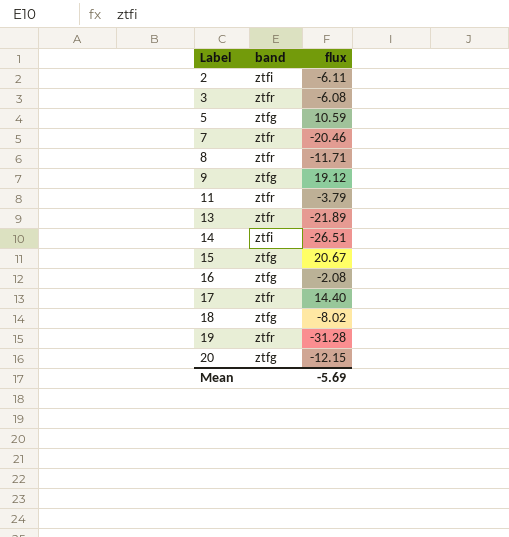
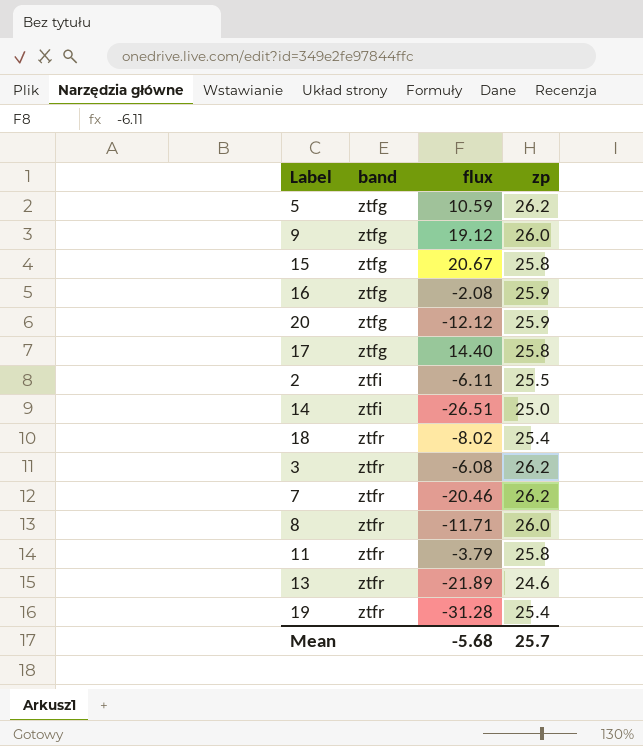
row order: Label ascending -> band ascending
column zp | position: none -> 4
20 | flux: -12.15 -> -12.12
17 | band: ztfr -> ztfg
18 | band: ztfg -> ztfr
Mean | flux: -5.69 -> -5.68

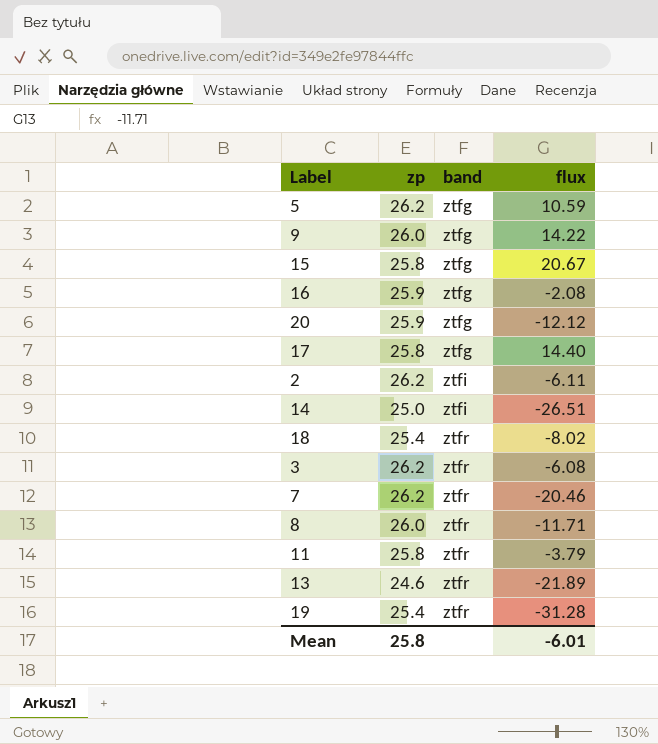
column zp | position: 4 -> 2
9 | flux: 19.12 -> 14.22
2 | zp: 25.5 -> 26.2
Mean | zp: 25.7 -> 25.8
Mean | flux: -5.68 -> -6.01

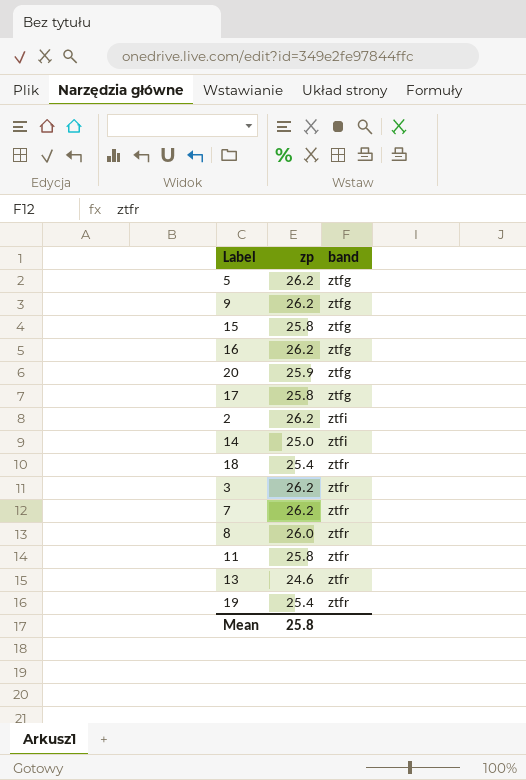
column flux | position: 4 -> none
9 | zp: 26.0 -> 26.2
16 | zp: 25.9 -> 26.2

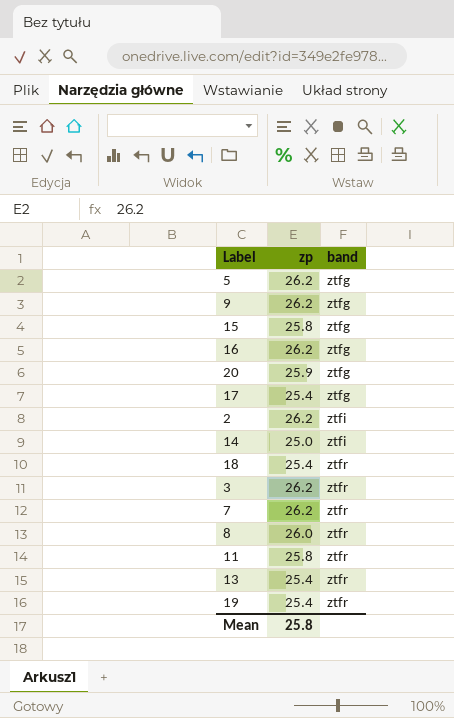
17 | zp: 25.8 -> 25.4
13 | zp: 24.6 -> 25.4

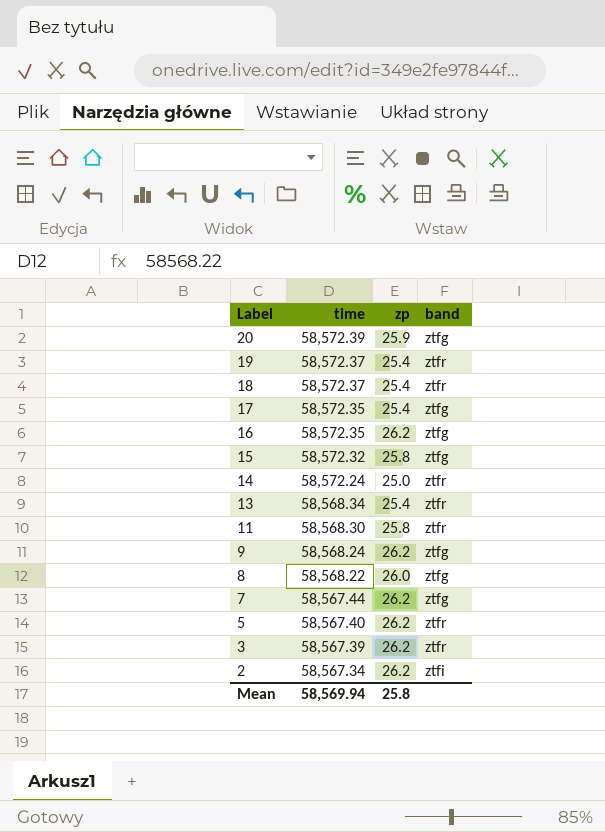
row order: band ascending -> Label descending
column time | position: none -> 2
14 | band: ztfi -> ztfr
8 | band: ztfr -> ztfg
7 | band: ztfr -> ztfg
5 | band: ztfg -> ztfr

